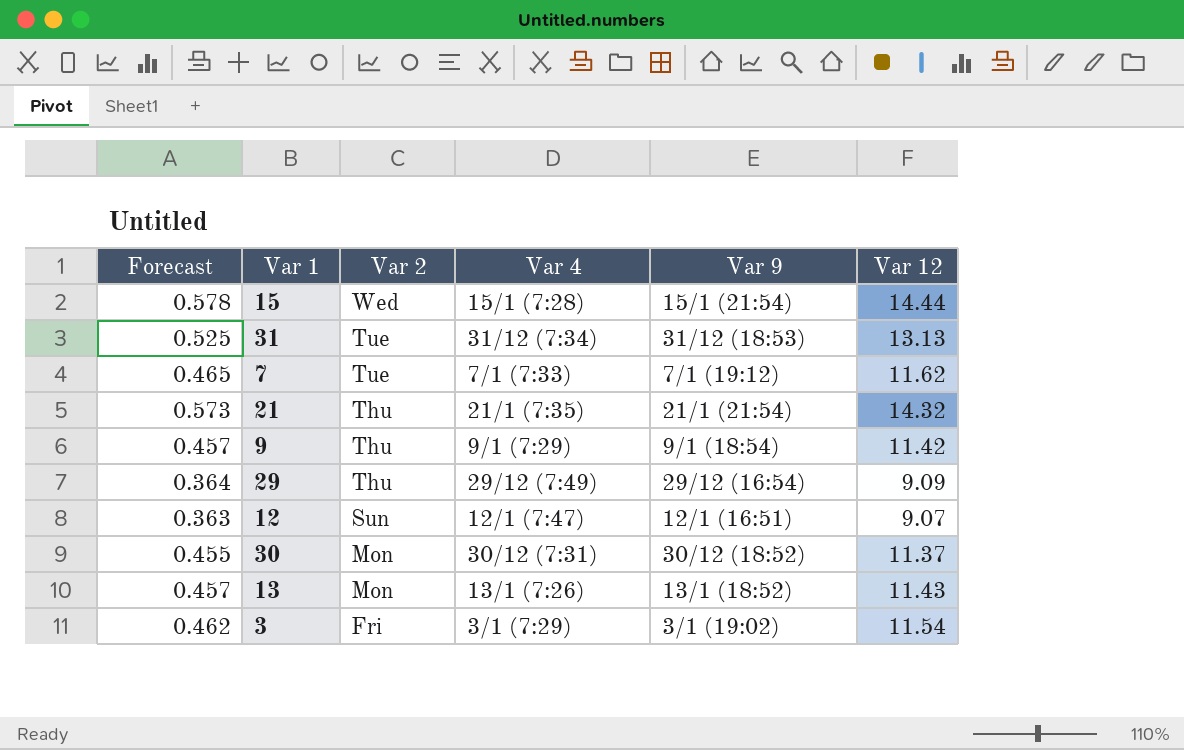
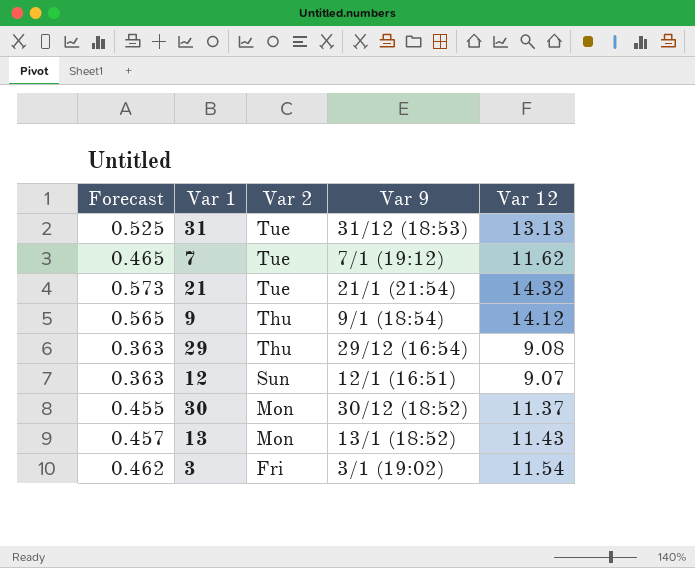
column Var 4 | position: 4 -> none
row 15: 0.578 | Wed | 15/1 (7:28) | 15/1 (21:54) | 14.44 -> none
21 | Var 2: Thu -> Tue
9 | Forecast: 0.457 -> 0.565
9 | Var 12: 11.42 -> 14.12
29 | Forecast: 0.364 -> 0.363
29 | Var 12: 9.09 -> 9.08

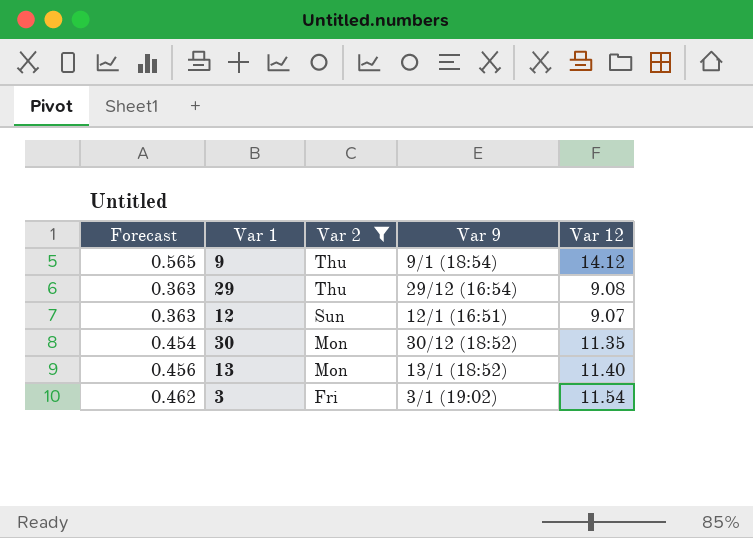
filter: none -> Var 2 != Tue
30 | Forecast: 0.455 -> 0.454
30 | Var 12: 11.37 -> 11.35
13 | Forecast: 0.457 -> 0.456
13 | Var 12: 11.43 -> 11.40

